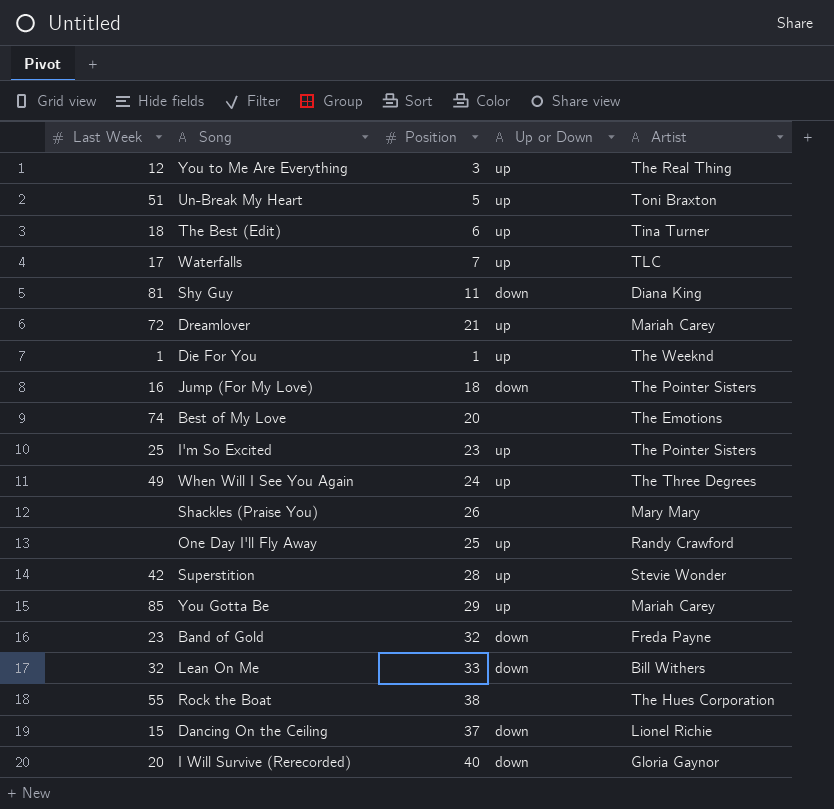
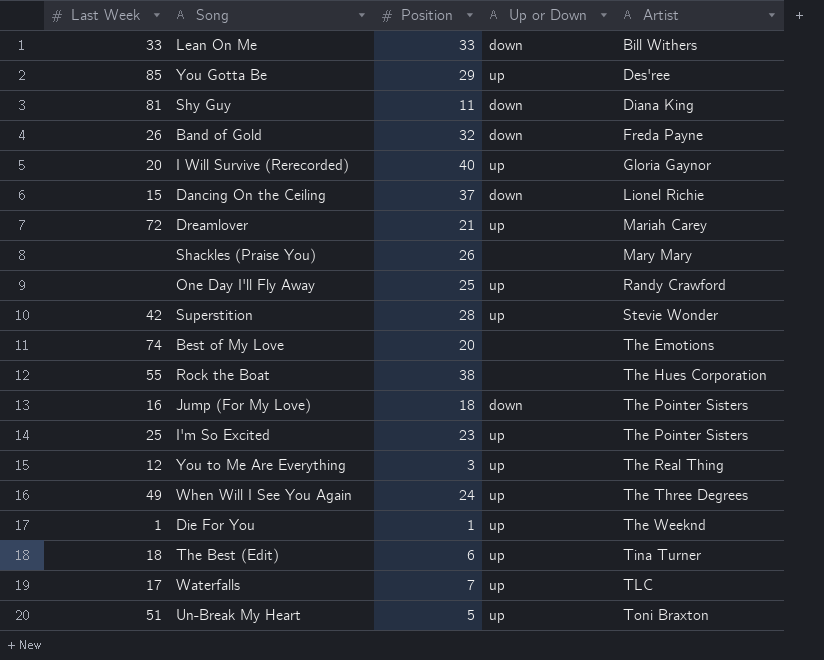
row order: none -> Artist ascending
Lean On Me | Last Week: 32 -> 33
You Gotta Be | Artist: Mariah Carey -> Des'ree
Band of Gold | Last Week: 23 -> 26
I Will Survive (Rerecorded) | Up or Down: down -> up

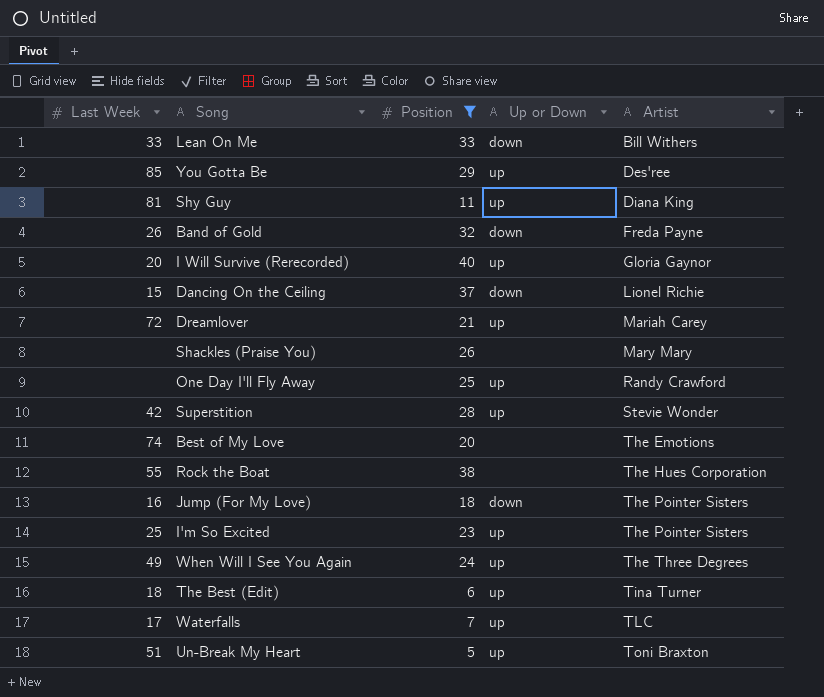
filter: none -> Position >= 5
Shy Guy | Up or Down: down -> up

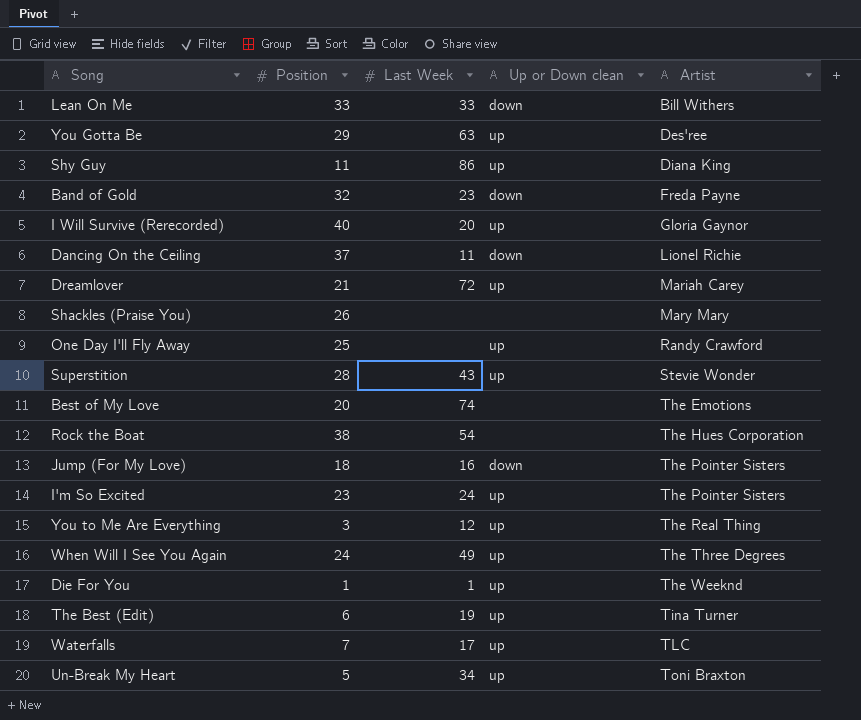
filter: Position >= 5 -> none
column Last Week | position: 1 -> 3
column name: Up or Down -> Up or Down clean
You Gotta Be | Last Week: 85 -> 63
Shy Guy | Last Week: 81 -> 86
Band of Gold | Last Week: 26 -> 23
Dancing On the Ceiling | Last Week: 15 -> 11
Superstition | Last Week: 42 -> 43
Rock the Boat | Last Week: 55 -> 54
I'm So Excited | Last Week: 25 -> 24
The Best (Edit) | Last Week: 18 -> 19
Un-Break My Heart | Last Week: 51 -> 34

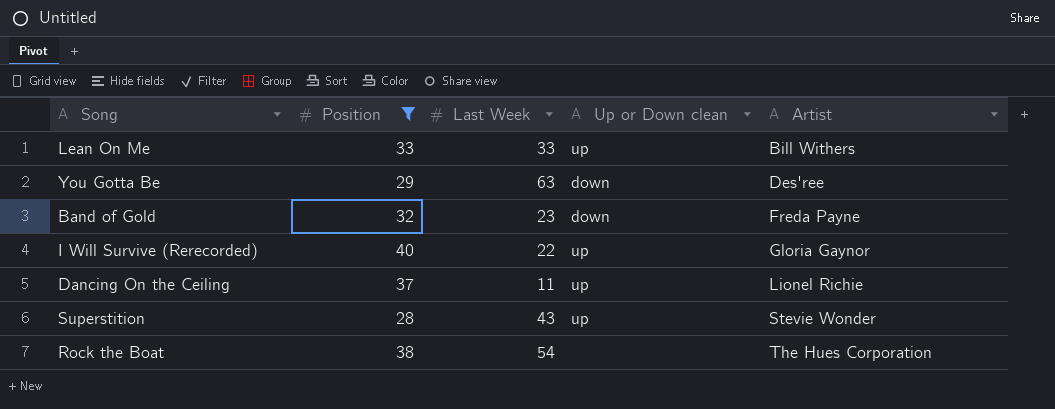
filter: none -> Position >= 28
Lean On Me | Up or Down clean: down -> up
You Gotta Be | Up or Down clean: up -> down
I Will Survive (Rerecorded) | Last Week: 20 -> 22
Dancing On the Ceiling | Up or Down clean: down -> up

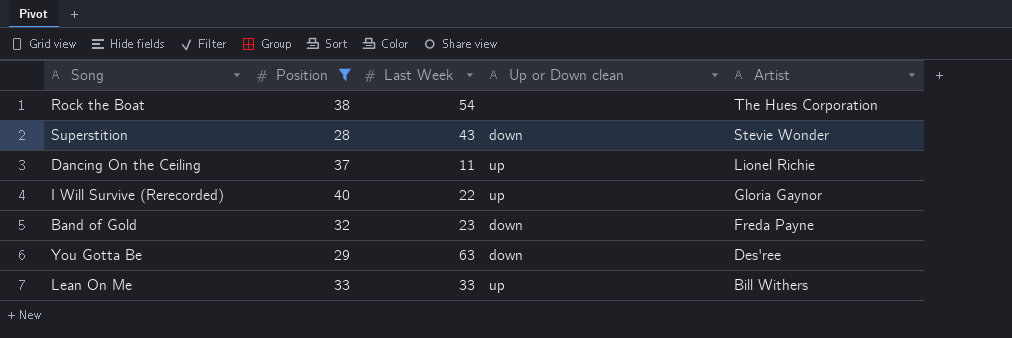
row order: Artist ascending -> Artist descending
Superstition | Up or Down clean: up -> down

